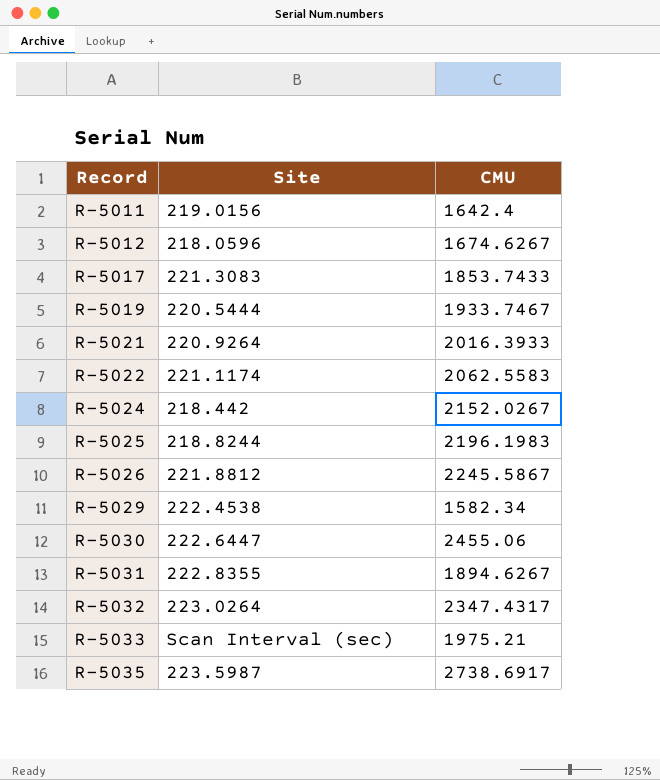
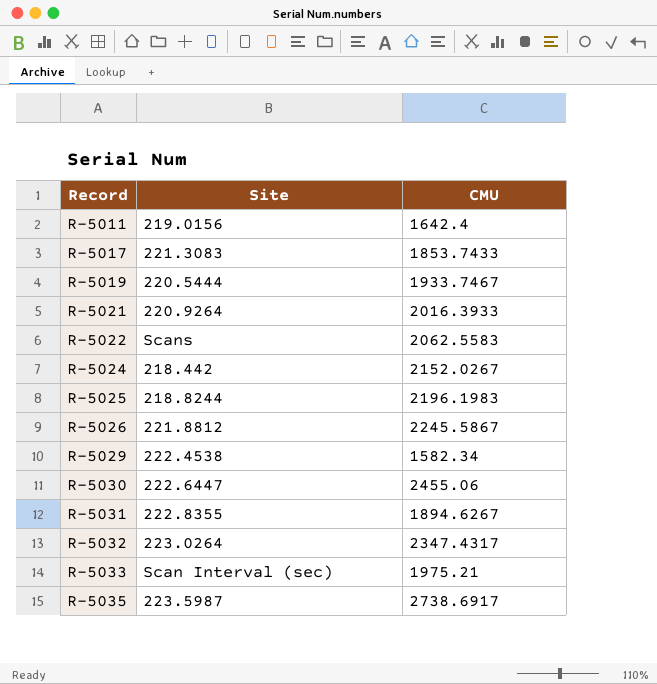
row R-5012: 218.0596 | 1674.6267 -> none
R-5022 | Site: 221.1174 -> Scans

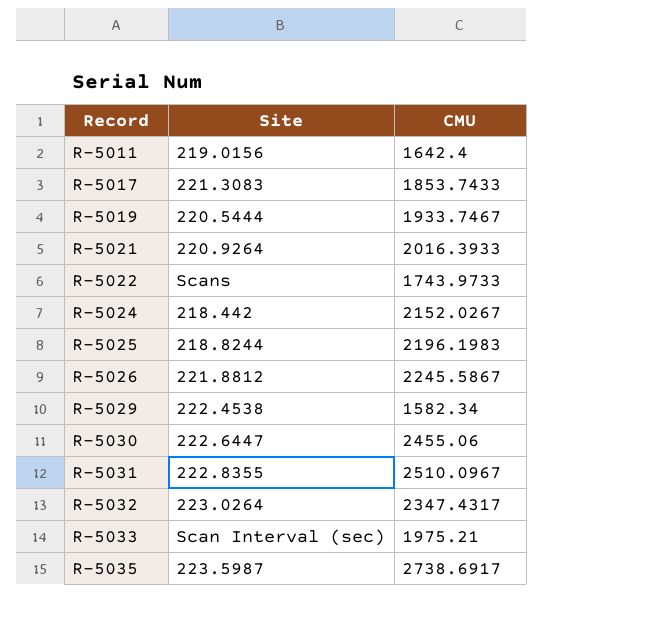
R-5022 | CMU: 2062.5583 -> 1743.9733
R-5031 | CMU: 1894.6267 -> 2510.0967

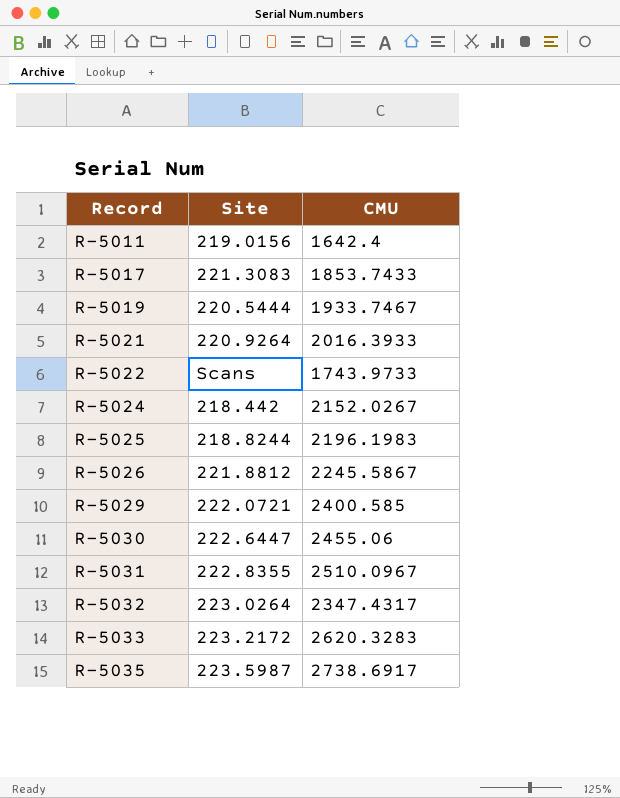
R-5029 | Site: 222.4538 -> 222.0721
R-5029 | CMU: 1582.34 -> 2400.585
R-5033 | Site: Scan Interval (sec) -> 223.2172
R-5033 | CMU: 1975.21 -> 2620.3283

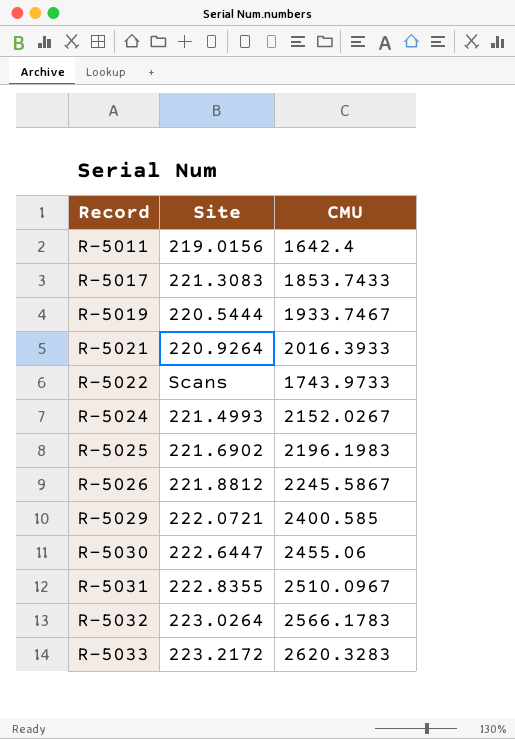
row R-5035: 223.5987 | 2738.6917 -> none
R-5024 | Site: 218.442 -> 221.4993
R-5025 | Site: 218.8244 -> 221.6902
R-5032 | CMU: 2347.4317 -> 2566.1783

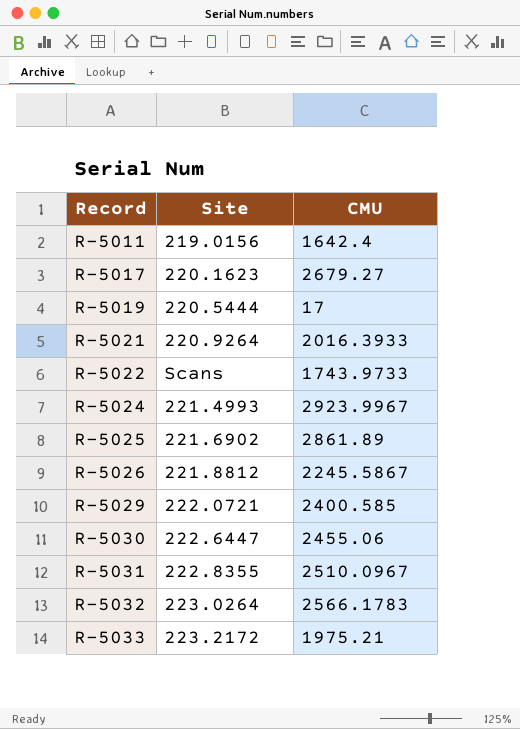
R-5017 | Site: 221.3083 -> 220.1623
R-5017 | CMU: 1853.7433 -> 2679.27
R-5019 | CMU: 1933.7467 -> 17
R-5024 | CMU: 2152.0267 -> 2923.9967
R-5025 | CMU: 2196.1983 -> 2861.89
R-5033 | CMU: 2620.3283 -> 1975.21

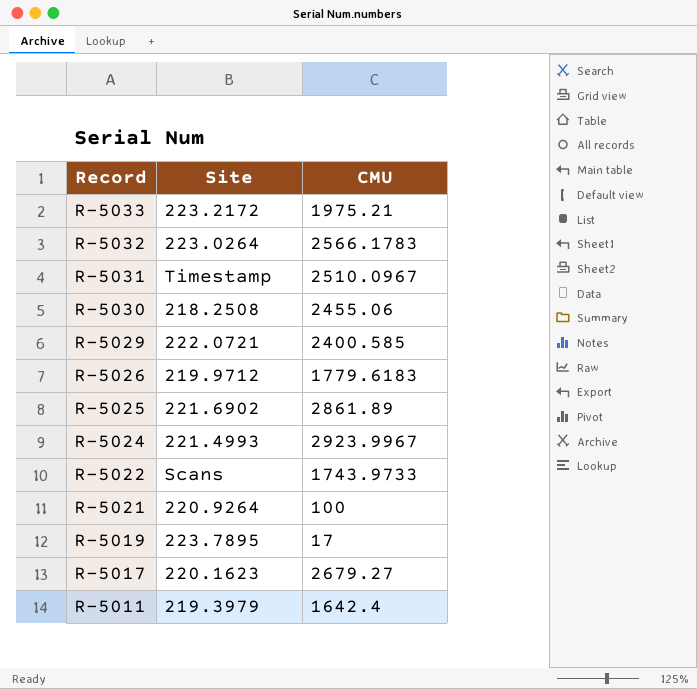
row order: Record ascending -> Record descending
R-5031 | Site: 222.8355 -> Timestamp
R-5030 | Site: 222.6447 -> 218.2508
R-5026 | Site: 221.8812 -> 219.9712
R-5026 | CMU: 2245.5867 -> 1779.6183
R-5021 | CMU: 2016.3933 -> 100
R-5019 | Site: 220.5444 -> 223.7895
R-5011 | Site: 219.0156 -> 219.3979

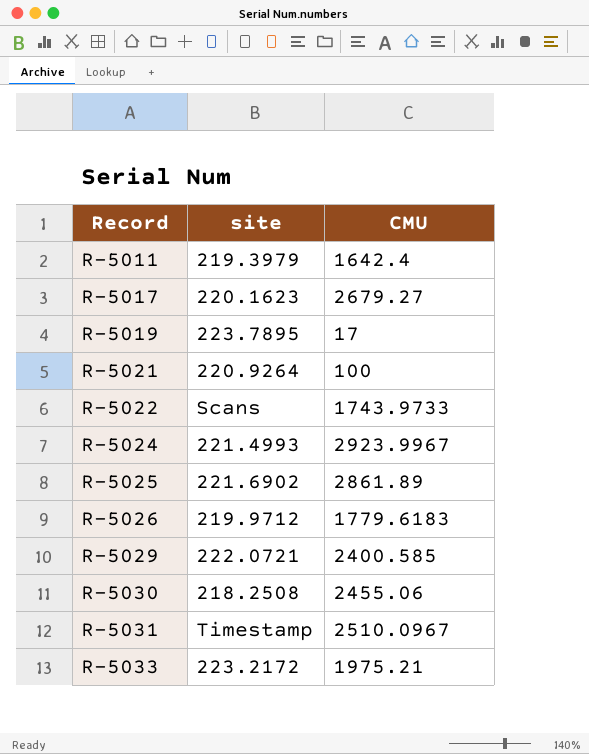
row order: Record descending -> Record ascending
column name: Site -> site
row R-5032: 223.0264 | 2566.1783 -> none

